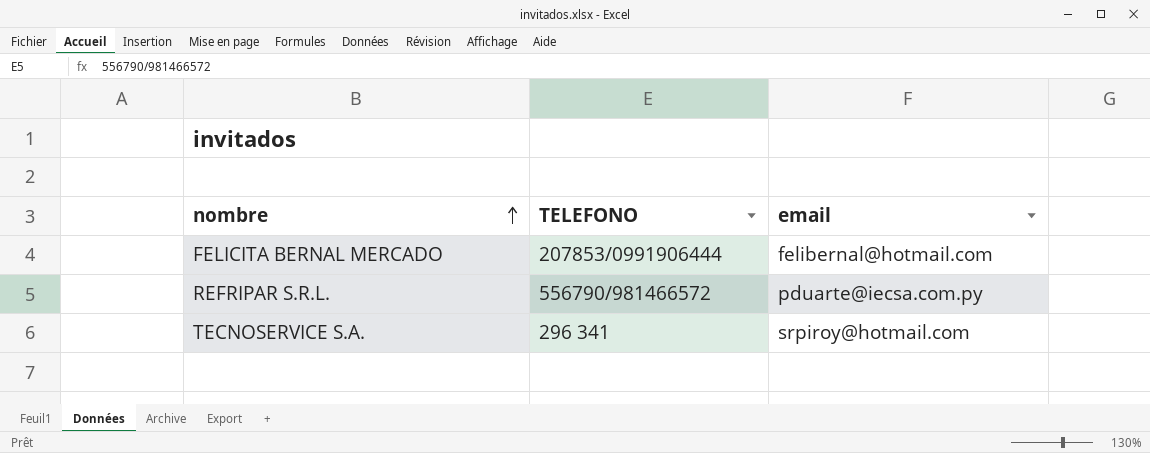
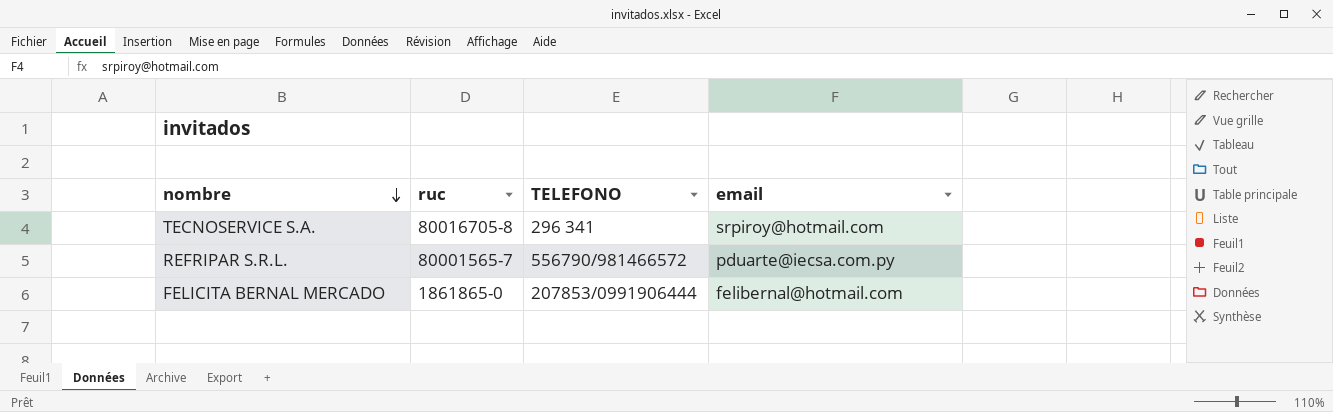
row order: nombre ascending -> nombre descending
column ruc | position: none -> 2

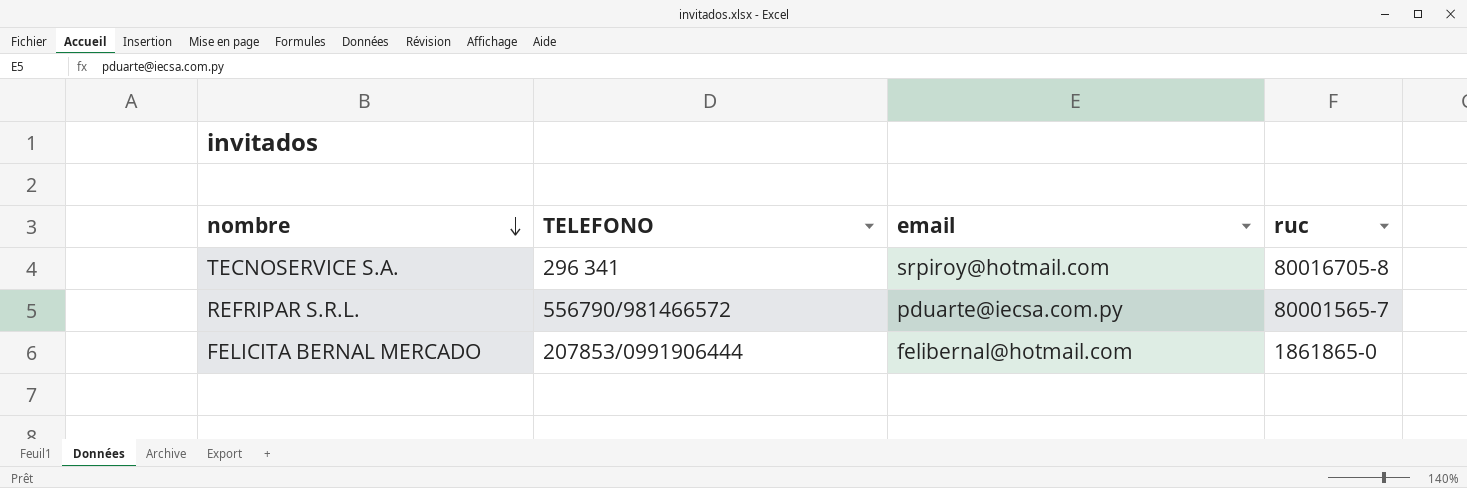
column ruc | position: 2 -> 4

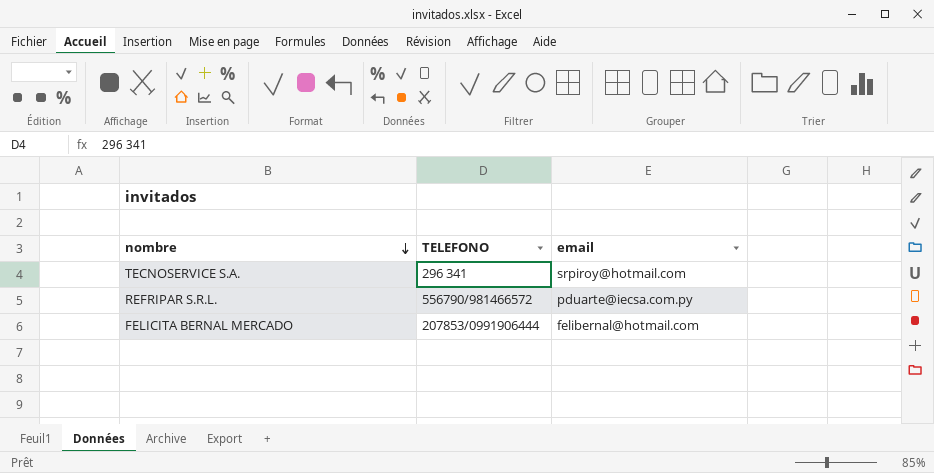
column ruc | position: 4 -> none

